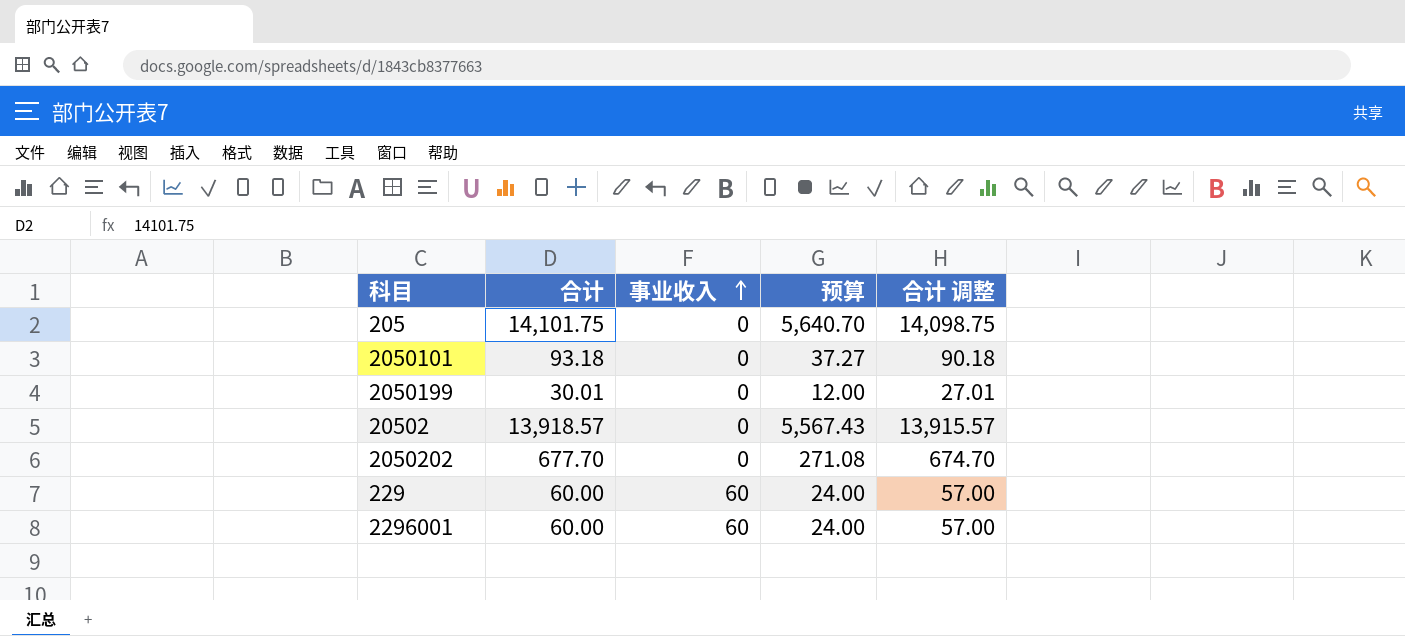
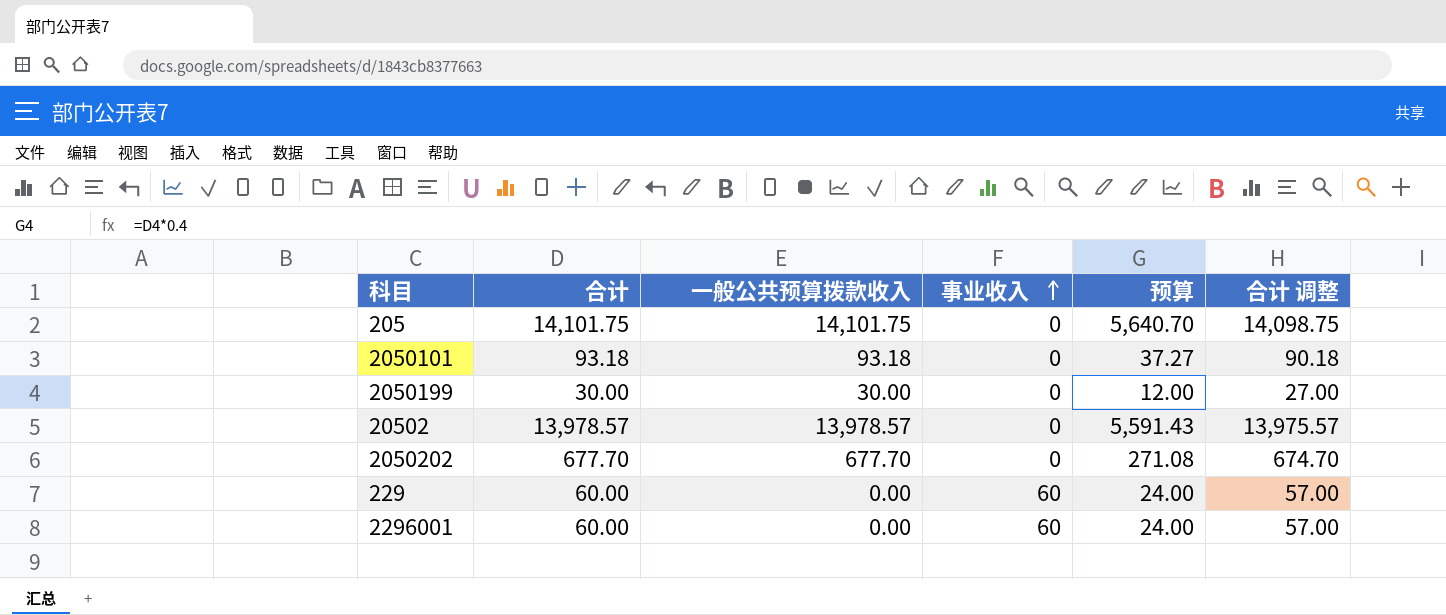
column 一般公共预算拨款收入 | formula: none -> [合计] - [事业收入]
2050199 | 合计: 30.01 -> 30.00
2050199 | 合计 调整: 27.01 -> 27.00
20502 | 合计: 13,918.57 -> 13,978.57
20502 | 预算: 5,567.43 -> 5,591.43
20502 | 合计 调整: 13,915.57 -> 13,975.57

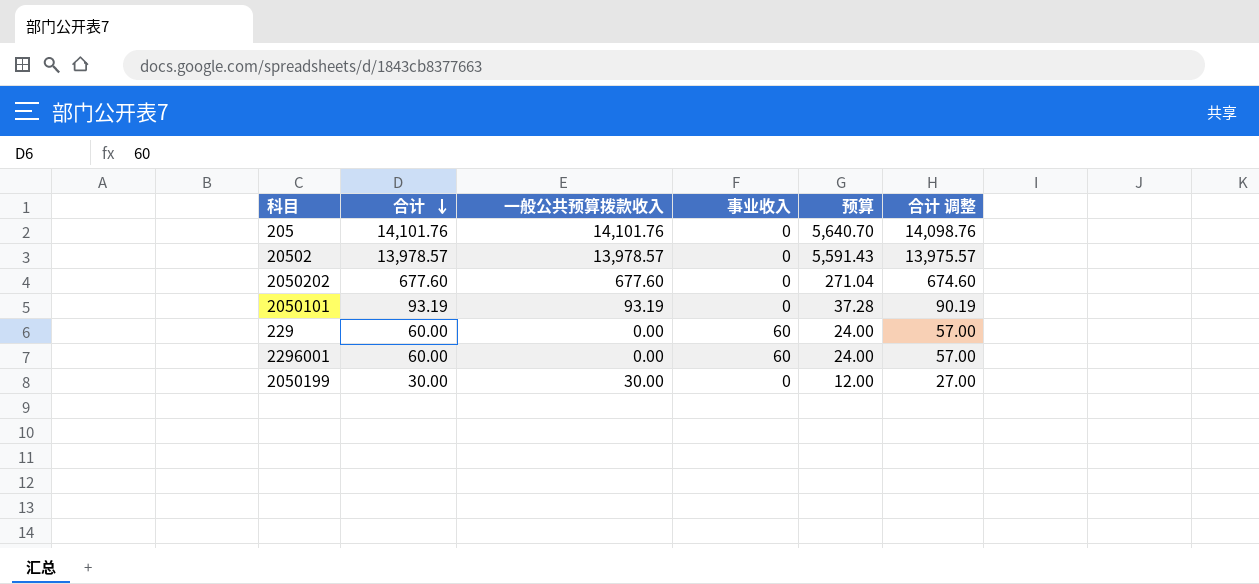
row order: 事业收入 ascending -> 合计 descending
205 | 合计: 14,101.75 -> 14,101.76
205 | 一般公共预算拨款收入: 14,101.75 -> 14,101.76
205 | 合计 调整: 14,098.75 -> 14,098.76
2050202 | 合计: 677.70 -> 677.60
2050202 | 一般公共预算拨款收入: 677.70 -> 677.60
2050202 | 预算: 271.08 -> 271.04
2050202 | 合计 调整: 674.70 -> 674.60
2050101 | 合计: 93.18 -> 93.19
2050101 | 一般公共预算拨款收入: 93.18 -> 93.19
2050101 | 预算: 37.27 -> 37.28
2050101 | 合计 调整: 90.18 -> 90.19

